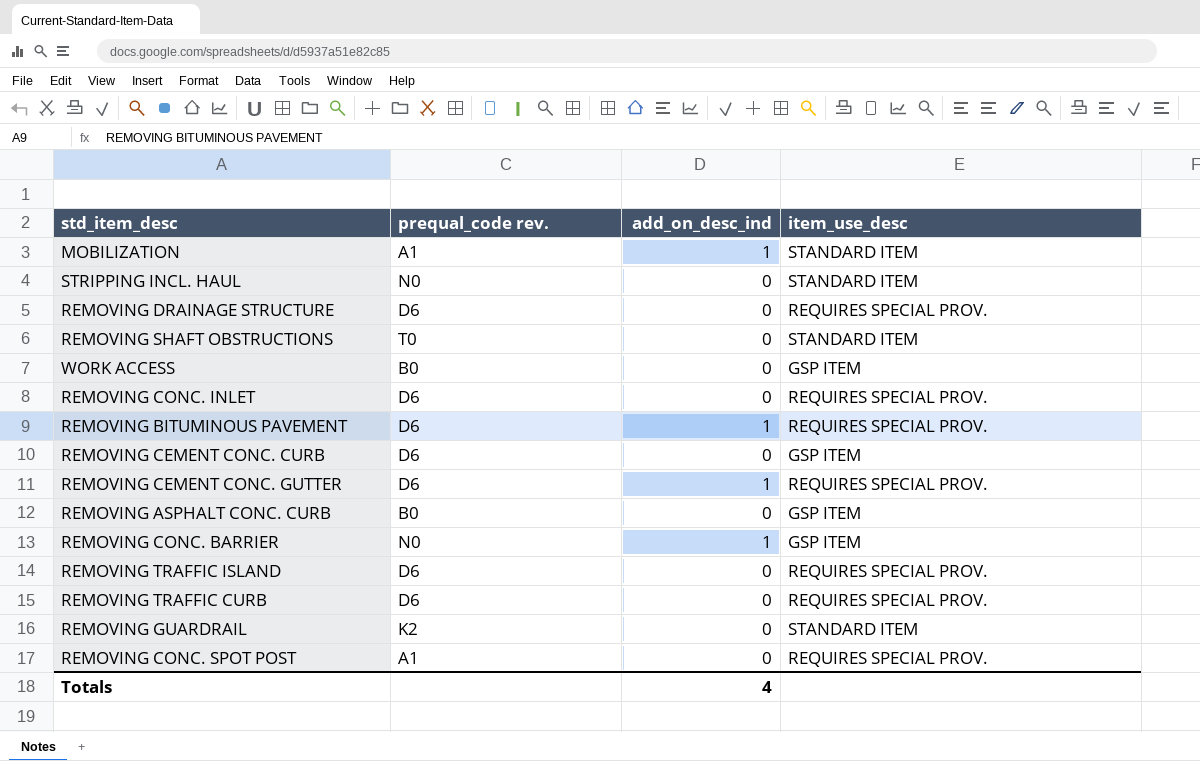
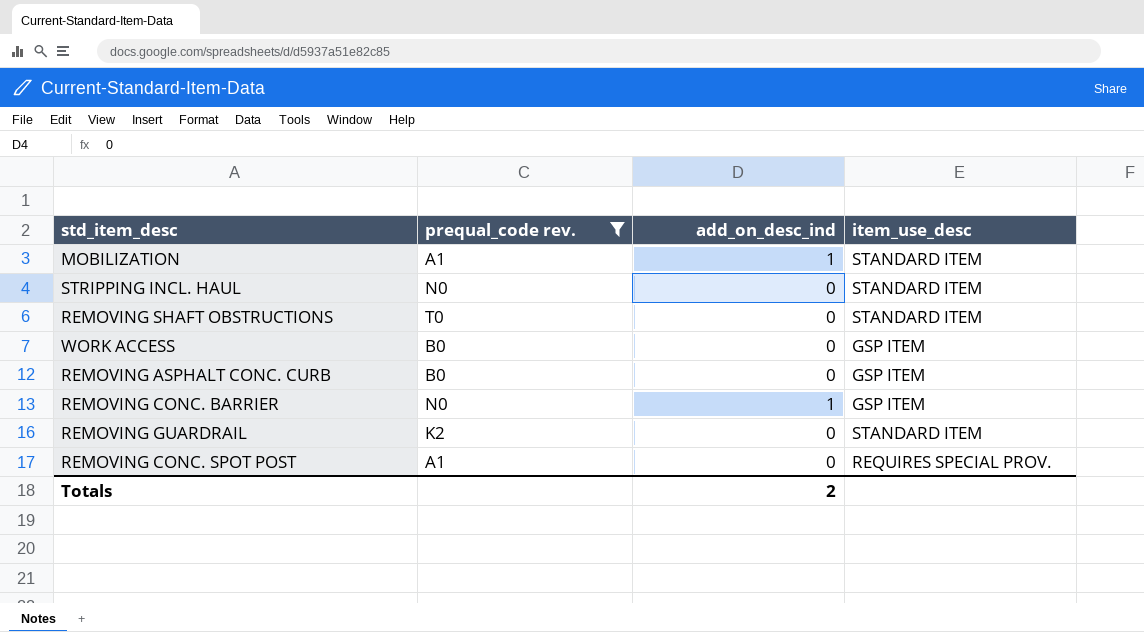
filter: none -> prequal_code rev. != D6
Totals | add_on_desc_ind: 4 -> 2

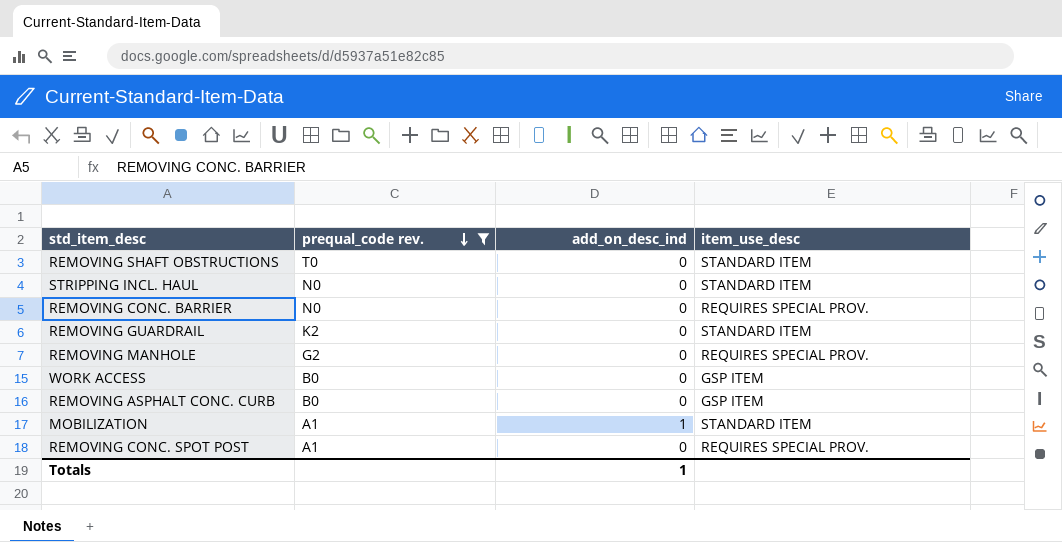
row order: none -> prequal_code rev. descending
REMOVING CONC. BARRIER | add_on_desc_ind: 1 -> 0
REMOVING CONC. BARRIER | item_use_desc: GSP ITEM -> REQUIRES SPECIAL PROV.
row REMOVING MANHOLE: none -> G2 | 0 | REQUIRES SPECIAL PROV.
Totals | add_on_desc_ind: 2 -> 1

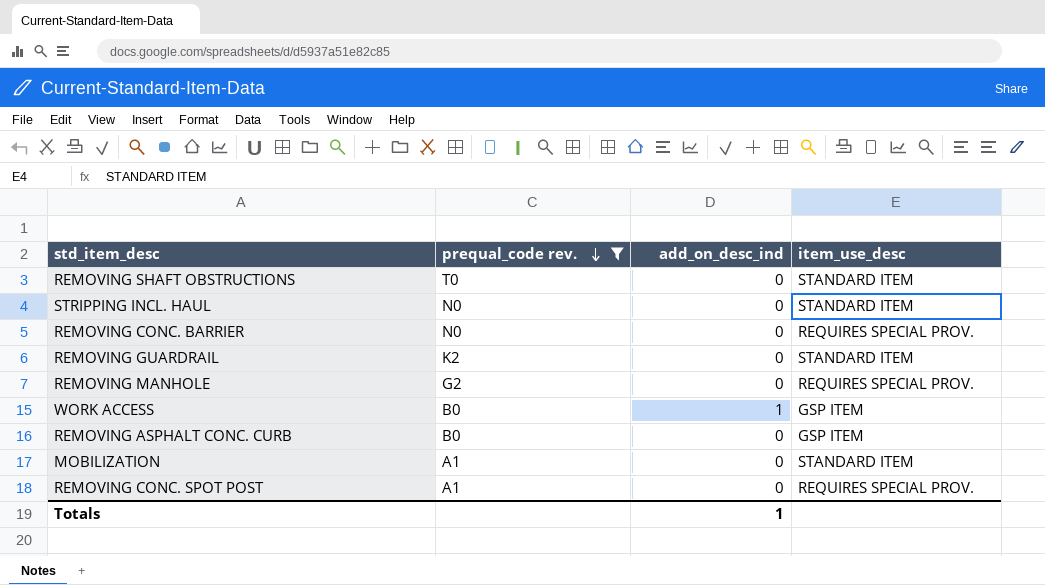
WORK ACCESS | add_on_desc_ind: 0 -> 1
MOBILIZATION | add_on_desc_ind: 1 -> 0

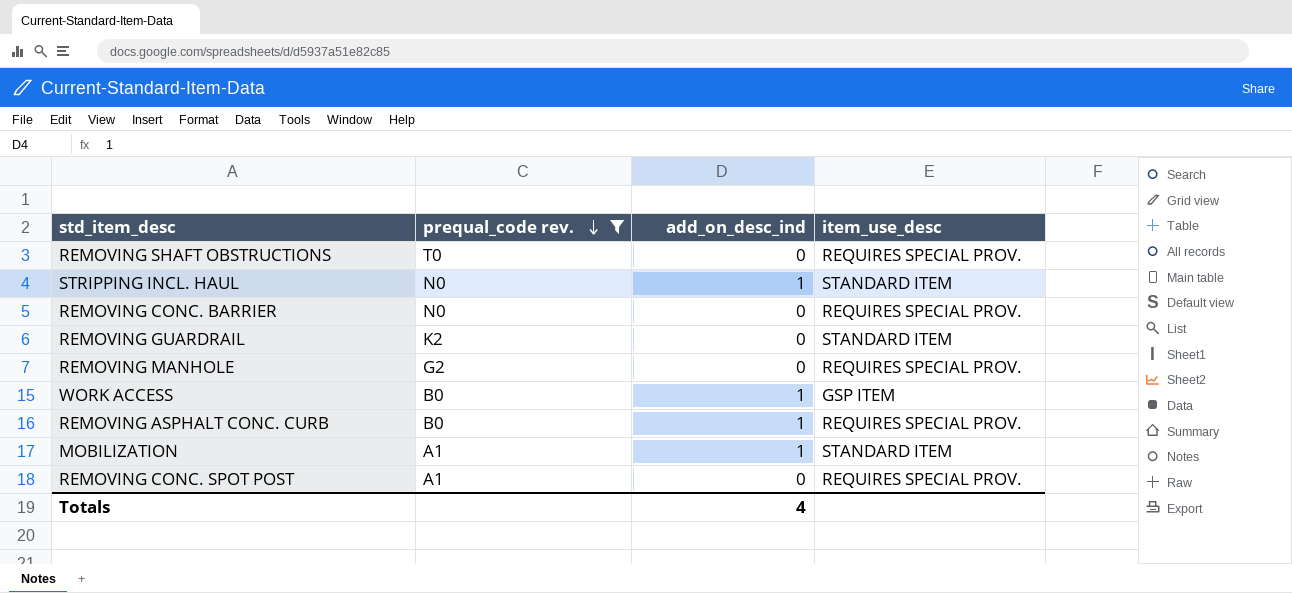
REMOVING SHAFT OBSTRUCTIONS | item_use_desc: STANDARD ITEM -> REQUIRES SPECIAL PROV.
STRIPPING INCL. HAUL | add_on_desc_ind: 0 -> 1
REMOVING ASPHALT CONC. CURB | add_on_desc_ind: 0 -> 1
REMOVING ASPHALT CONC. CURB | item_use_desc: GSP ITEM -> REQUIRES SPECIAL PROV.
MOBILIZATION | add_on_desc_ind: 0 -> 1
Totals | add_on_desc_ind: 1 -> 4

